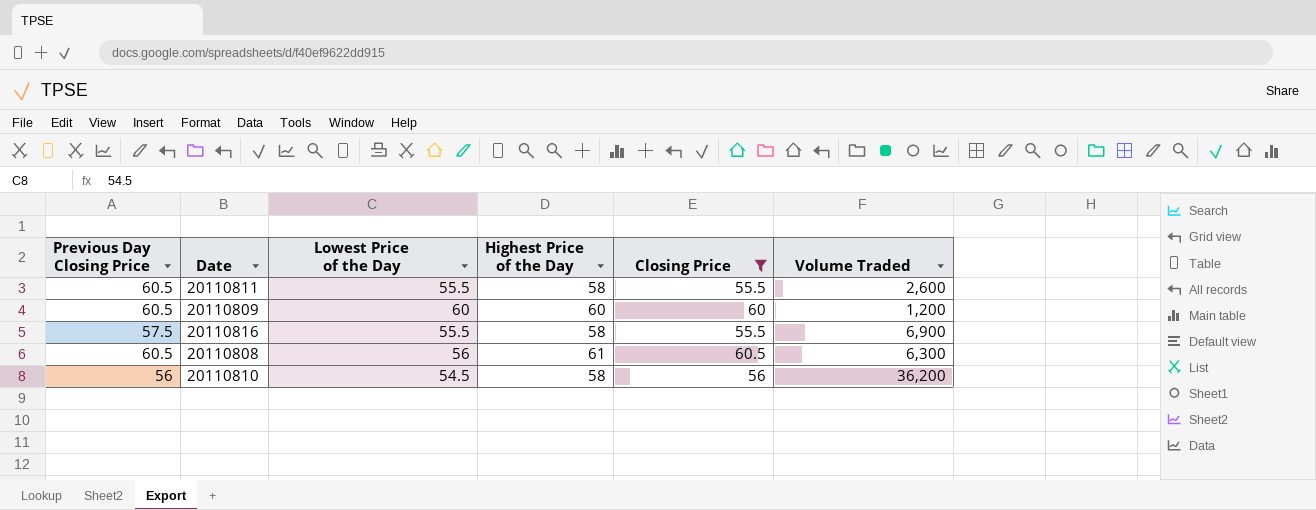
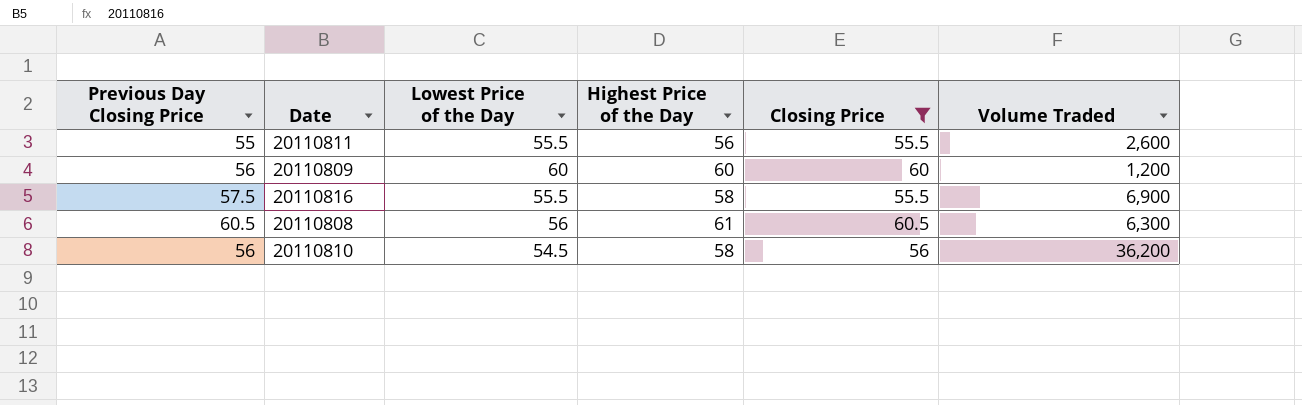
20110811 | Previous Day Closing Price: 60.5 -> 55
20110811 | Highest Price of the Day: 58 -> 56
20110809 | Previous Day Closing Price: 60.5 -> 56

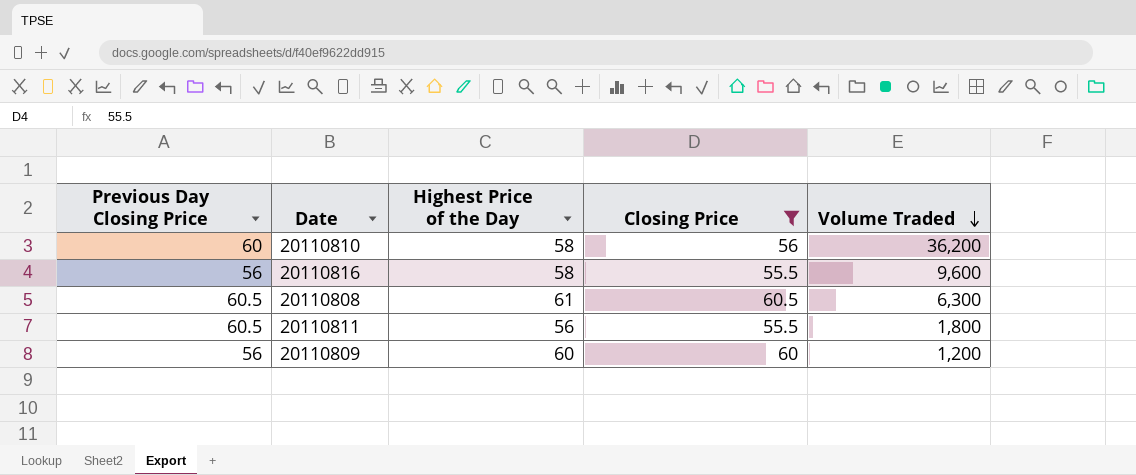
row order: none -> Volume Traded descending
column Lowest Price of the Day | position: 3 -> none
20110810 | Previous Day Closing Price: 56 -> 60
20110816 | Previous Day Closing Price: 57.5 -> 56
20110816 | Volume Traded: 6,900 -> 9,600
20110811 | Previous Day Closing Price: 55 -> 60.5
20110811 | Volume Traded: 2,600 -> 1,800

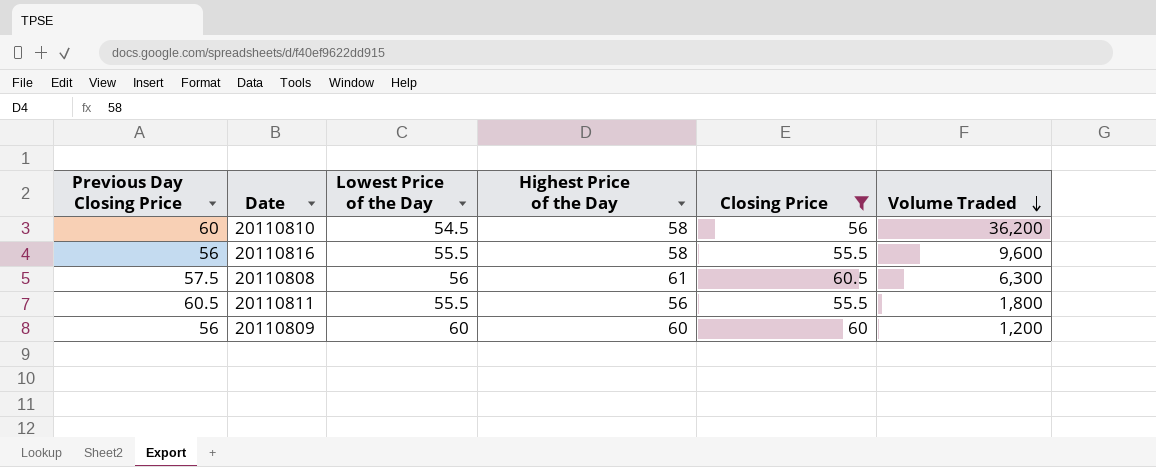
column Lowest Price of the Day | position: none -> 3
20110808 | Previous Day Closing Price: 60.5 -> 57.5

